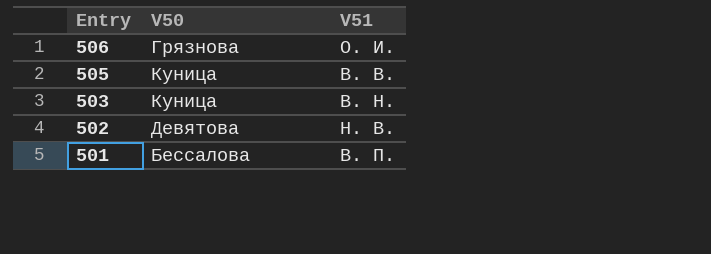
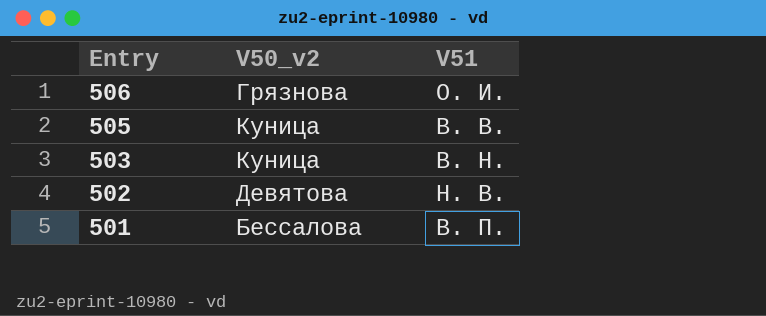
column name: V50 -> V50_v2

